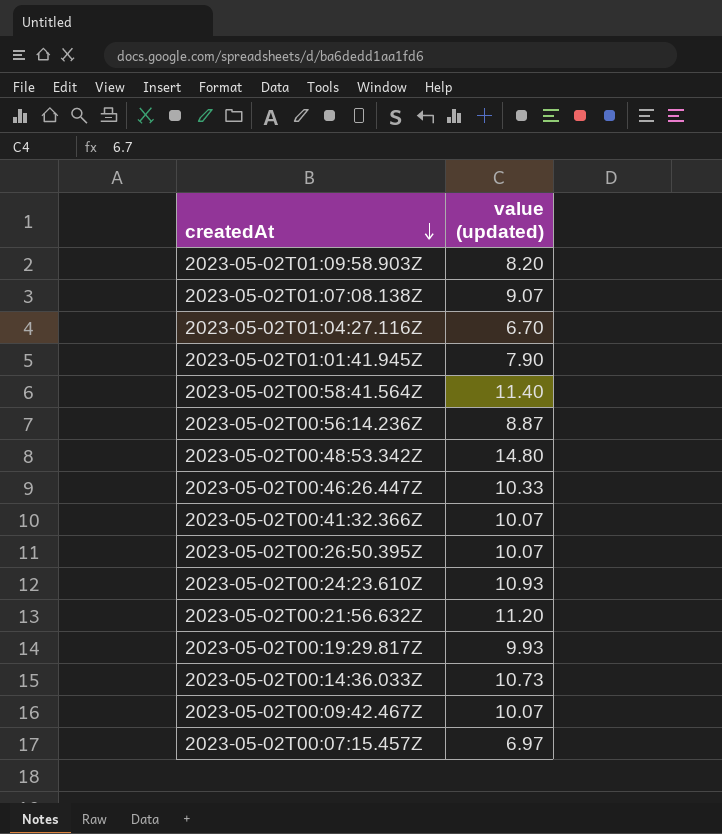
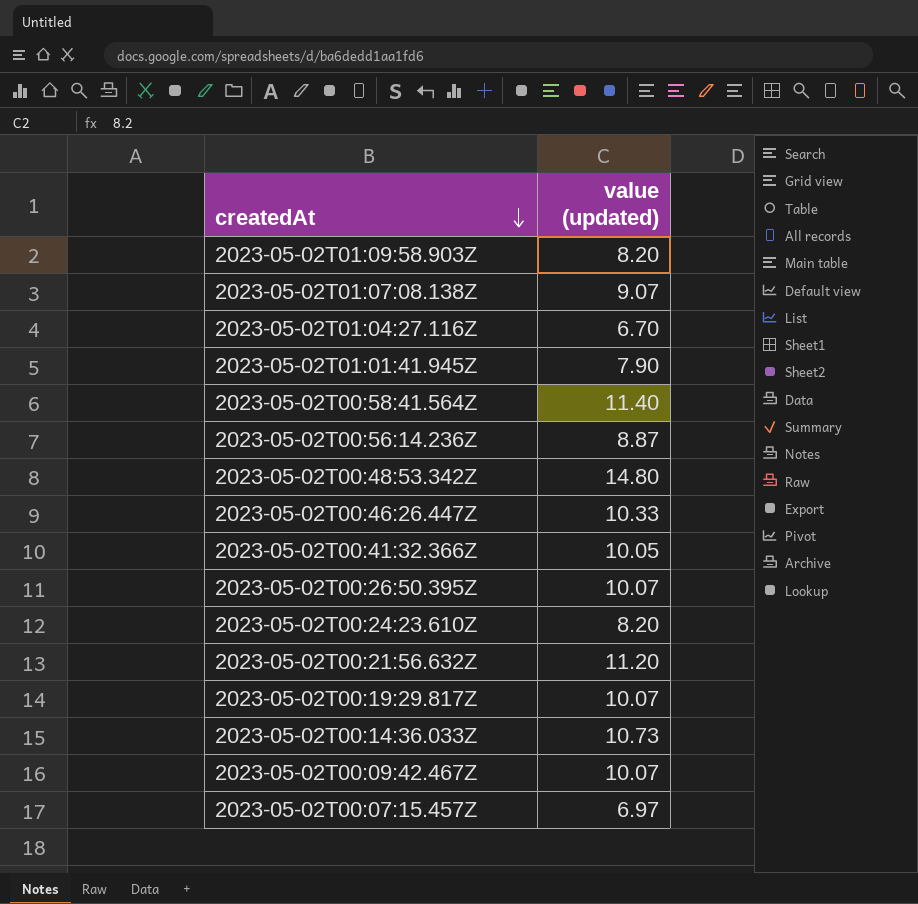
2023-05-02T00:41:32.366Z | value (updated): 10.07 -> 10.05
2023-05-02T00:24:23.610Z | value (updated): 10.93 -> 8.20
2023-05-02T00:19:29.817Z | value (updated): 9.93 -> 10.07

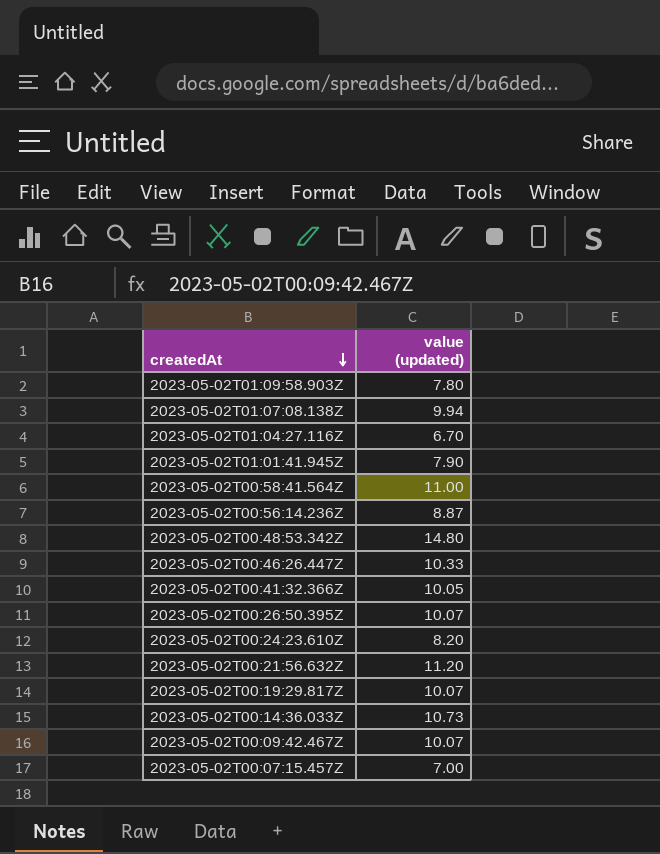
2023-05-02T01:09:58.903Z | value (updated): 8.20 -> 7.80
2023-05-02T01:07:08.138Z | value (updated): 9.07 -> 9.94
2023-05-02T00:58:41.564Z | value (updated): 11.40 -> 11.00
2023-05-02T00:07:15.457Z | value (updated): 6.97 -> 7.00

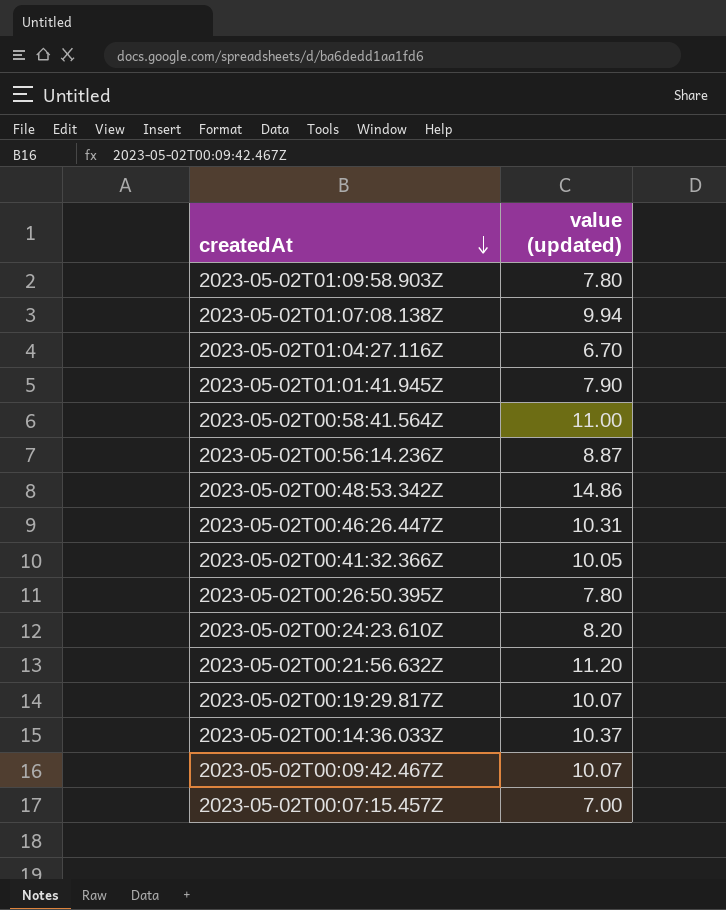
2023-05-02T00:48:53.342Z | value (updated): 14.80 -> 14.86
2023-05-02T00:46:26.447Z | value (updated): 10.33 -> 10.31
2023-05-02T00:26:50.395Z | value (updated): 10.07 -> 7.80
2023-05-02T00:14:36.033Z | value (updated): 10.73 -> 10.37

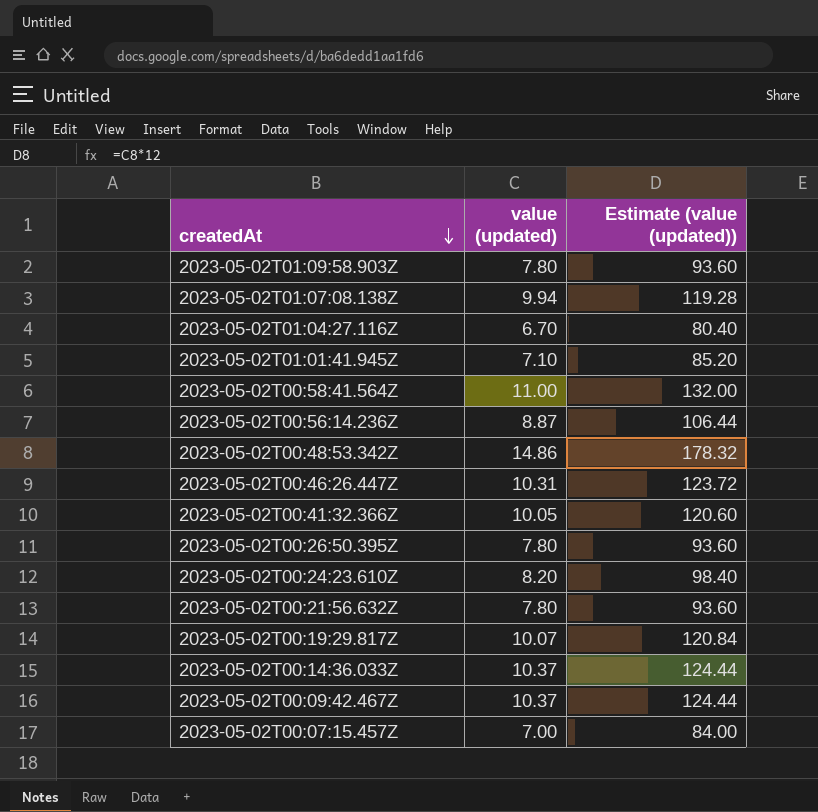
column Estimate (value (updated)) | formula: none -> [value (updated)] * 12
2023-05-02T01:01:41.945Z | value (updated): 7.90 -> 7.10
2023-05-02T00:21:56.632Z | value (updated): 11.20 -> 7.80
2023-05-02T00:09:42.467Z | value (updated): 10.07 -> 10.37

